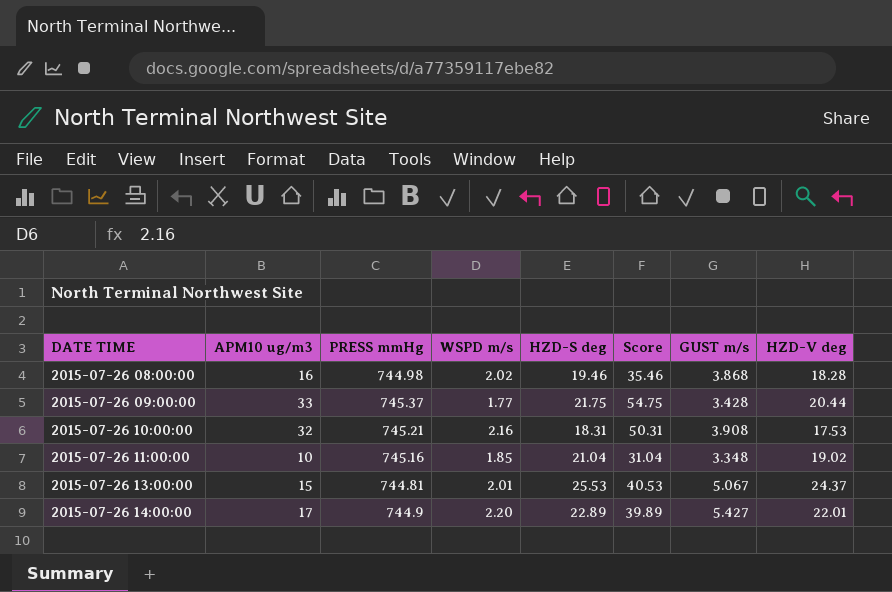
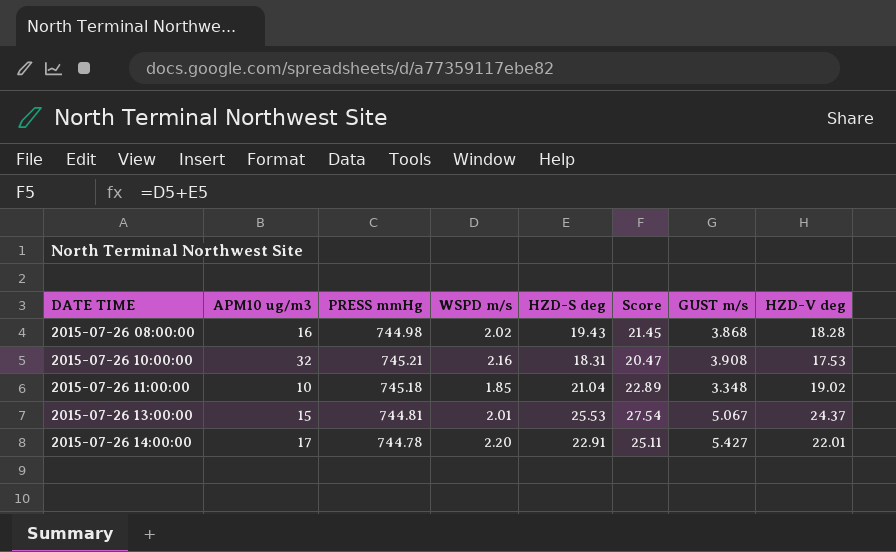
column Score | formula: [APM10 ug/m3] + [HZD-S deg] -> [WSPD m/s] + [HZD-S deg]
row 2015-07-26 09:00:00: 33 | 745.37 | 1.77 | 21.75 | 54.75 | 3.428 | 20.44 -> none
2015-07-26 08:00:00 | HZD-S deg: 19.46 -> 19.43
2015-07-26 11:00:00 | PRESS mmHg: 745.16 -> 745.18
2015-07-26 14:00:00 | PRESS mmHg: 744.9 -> 744.78
2015-07-26 14:00:00 | HZD-S deg: 22.89 -> 22.91

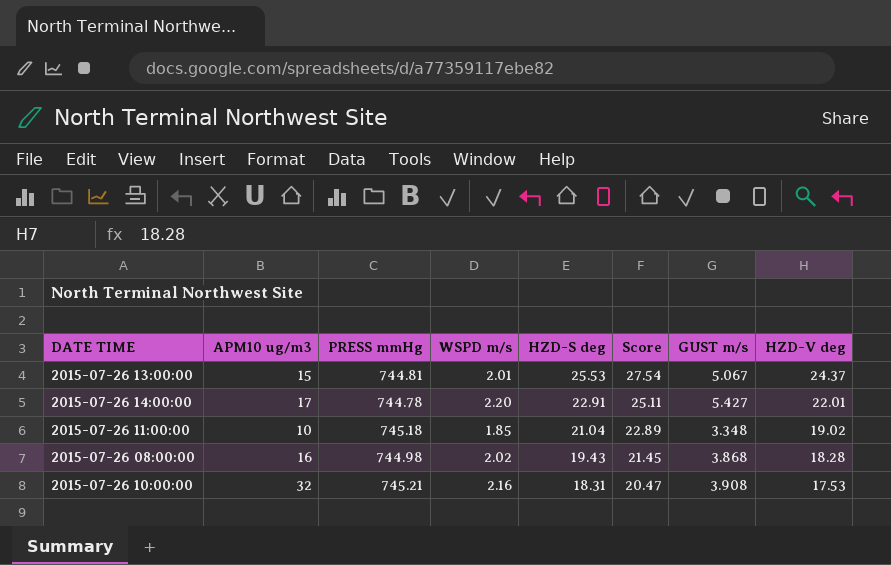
row order: DATE TIME ascending -> HZD-S deg descending

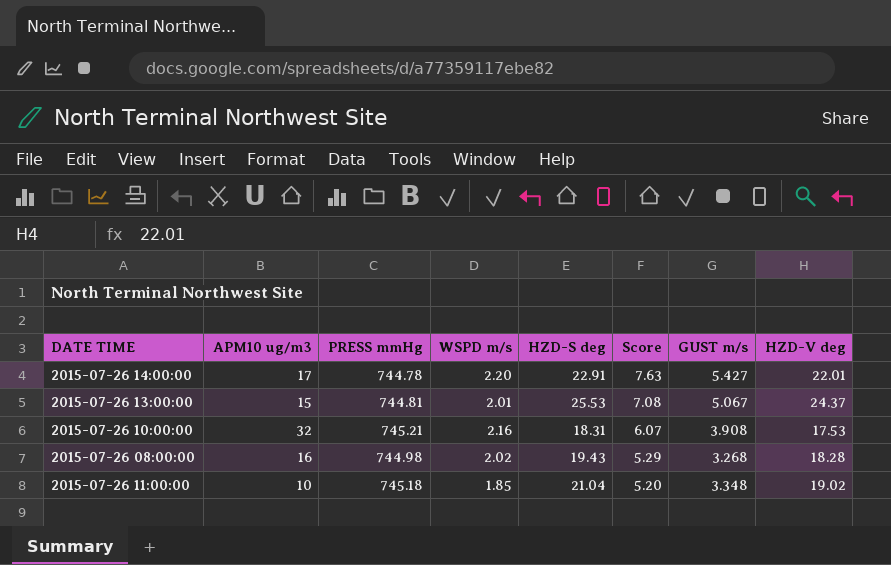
row order: HZD-S deg descending -> Score descending
column Score | formula: [WSPD m/s] + [HZD-S deg] -> [WSPD m/s] + [GUST m/s]
2015-07-26 08:00:00 | GUST m/s: 3.868 -> 3.268

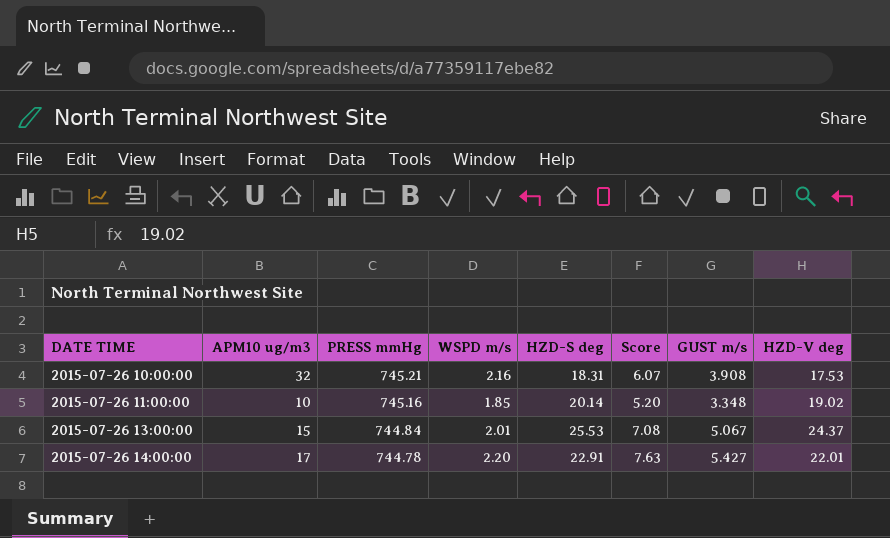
row order: Score descending -> DATE TIME ascending
row 2015-07-26 08:00:00: 16 | 744.98 | 2.02 | 19.43 | 5.29 | 3.268 | 18.28 -> none
2015-07-26 11:00:00 | PRESS mmHg: 745.18 -> 745.16
2015-07-26 11:00:00 | HZD-S deg: 21.04 -> 20.14
2015-07-26 13:00:00 | PRESS mmHg: 744.81 -> 744.84

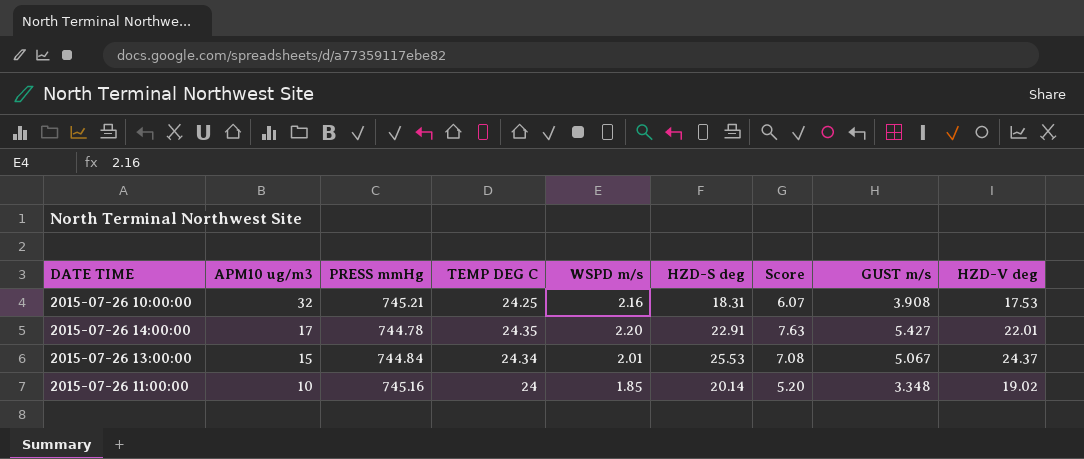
row order: DATE TIME ascending -> APM10 ug/m3 descending
column TEMP DEG C | position: none -> 4

